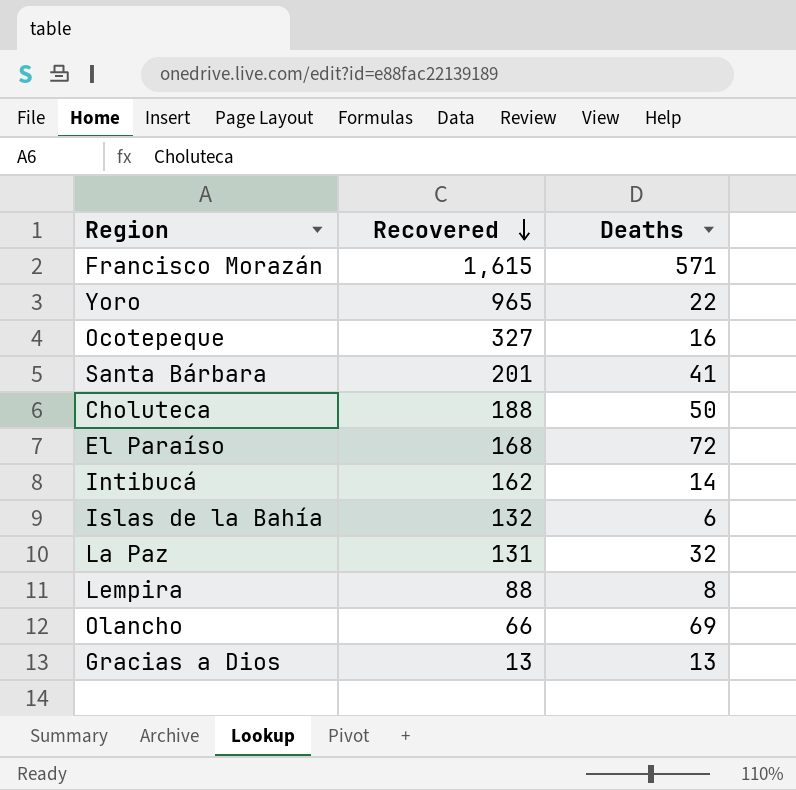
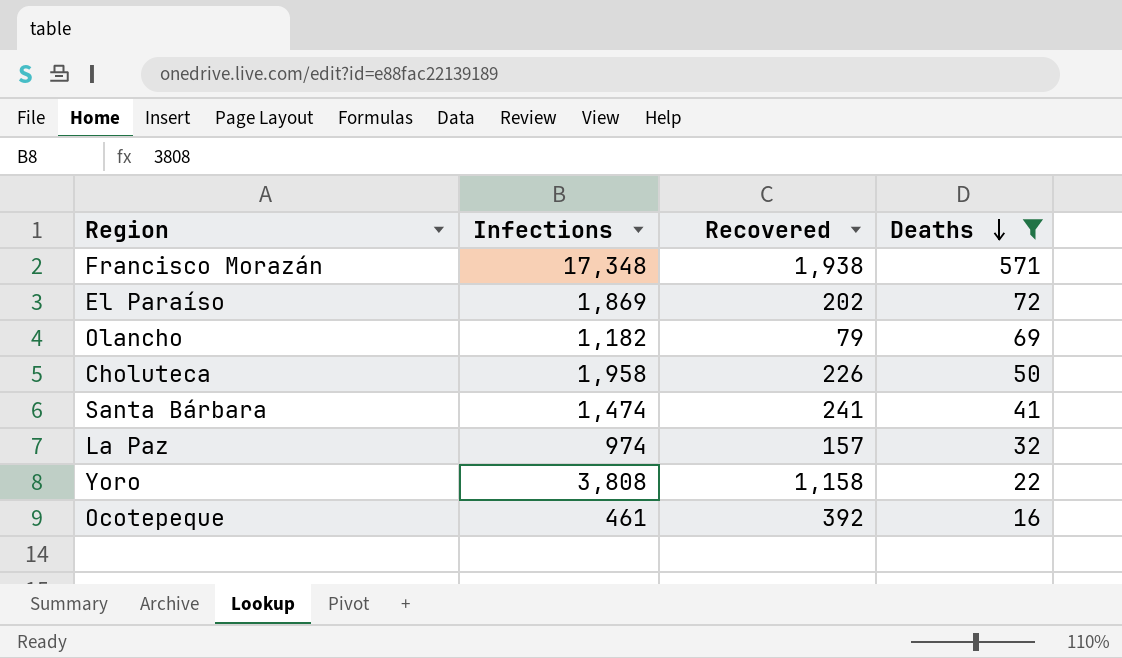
filter: none -> Deaths >= 16
row order: Recovered descending -> Deaths descending
column Infections | position: none -> 2
Francisco Morazán | Recovered: 1,615 -> 1,938
El Paraíso | Recovered: 168 -> 202
Olancho | Recovered: 66 -> 79
Choluteca | Recovered: 188 -> 226
Santa Bárbara | Recovered: 201 -> 241
La Paz | Recovered: 131 -> 157
Yoro | Recovered: 965 -> 1,158
Ocotepeque | Recovered: 327 -> 392

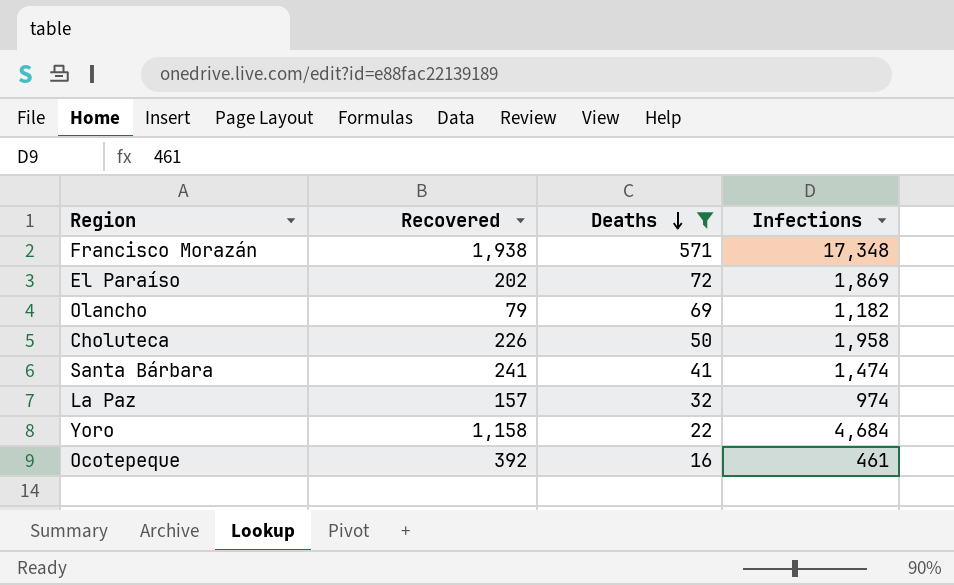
column Infections | position: 2 -> 4
Yoro | Infections: 3,808 -> 4,684

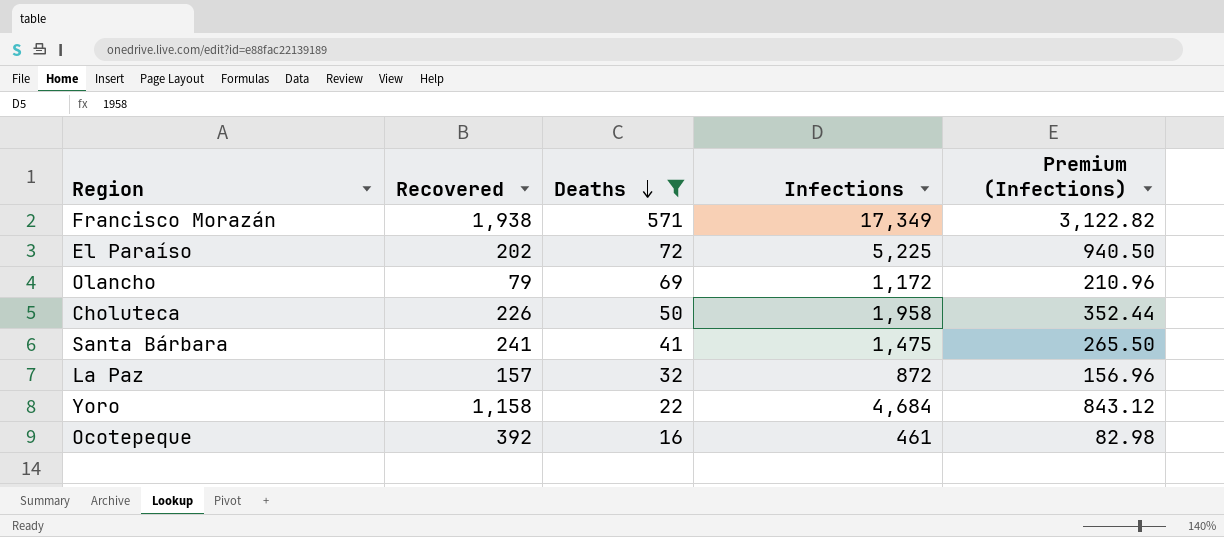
column Premium (Infections) | formula: none -> [Infections] * 0.18
Francisco Morazán | Infections: 17,348 -> 17,349
El Paraíso | Infections: 1,869 -> 5,225
Olancho | Infections: 1,182 -> 1,172
Santa Bárbara | Infections: 1,474 -> 1,475
La Paz | Infections: 974 -> 872

